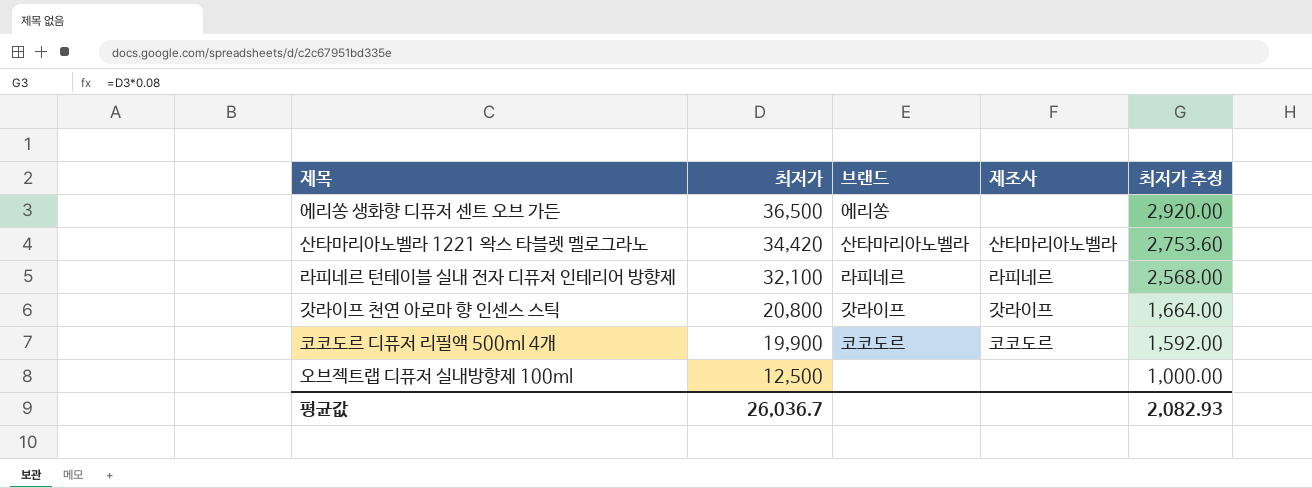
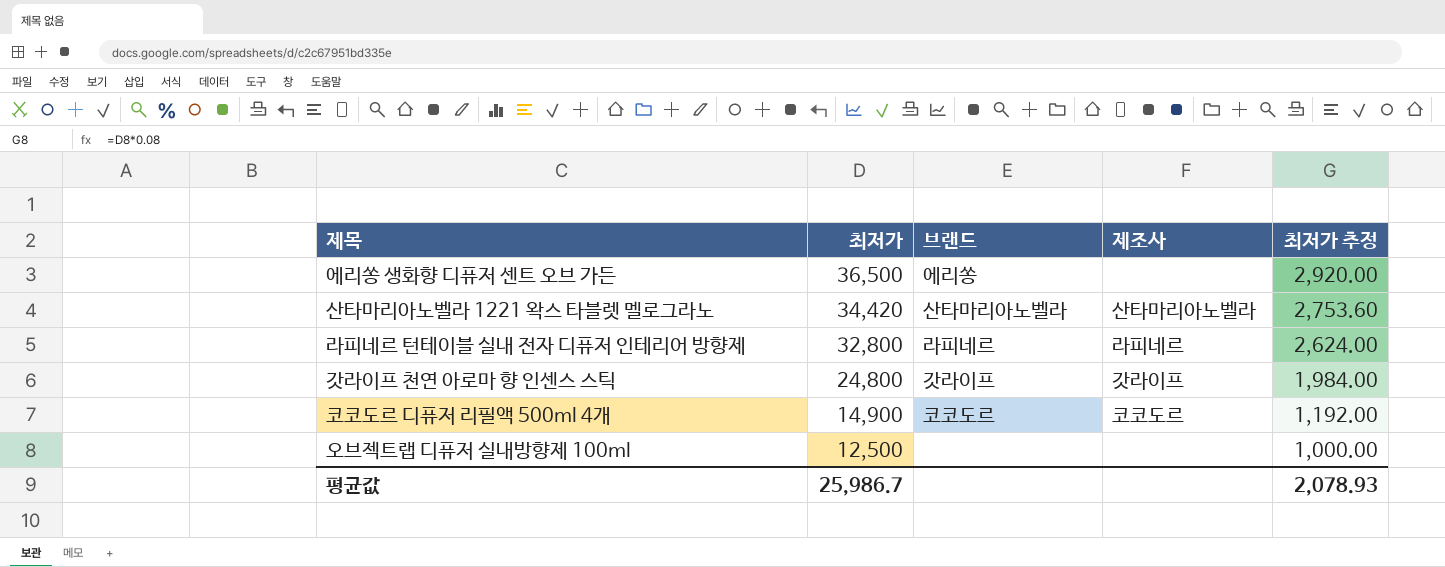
라피네르 턴테이블 실내 전자 디퓨저 인테리어 방향제 | 최저가: 32,100 -> 32,800
라피네르 턴테이블 실내 전자 디퓨저 인테리어 방향제 | 최저가 추정: 2,568.00 -> 2,624.00
갓라이프 천연 아로마 향 인센스 스틱 | 최저가: 20,800 -> 24,800
갓라이프 천연 아로마 향 인센스 스틱 | 최저가 추정: 1,664.00 -> 1,984.00
코코도르 디퓨저 리필액 500ml 4개 | 최저가: 19,900 -> 14,900
코코도르 디퓨저 리필액 500ml 4개 | 최저가 추정: 1,592.00 -> 1,192.00
평균값 | 최저가: 26,036.7 -> 25,986.7
평균값 | 최저가 추정: 2,082.93 -> 2,078.93

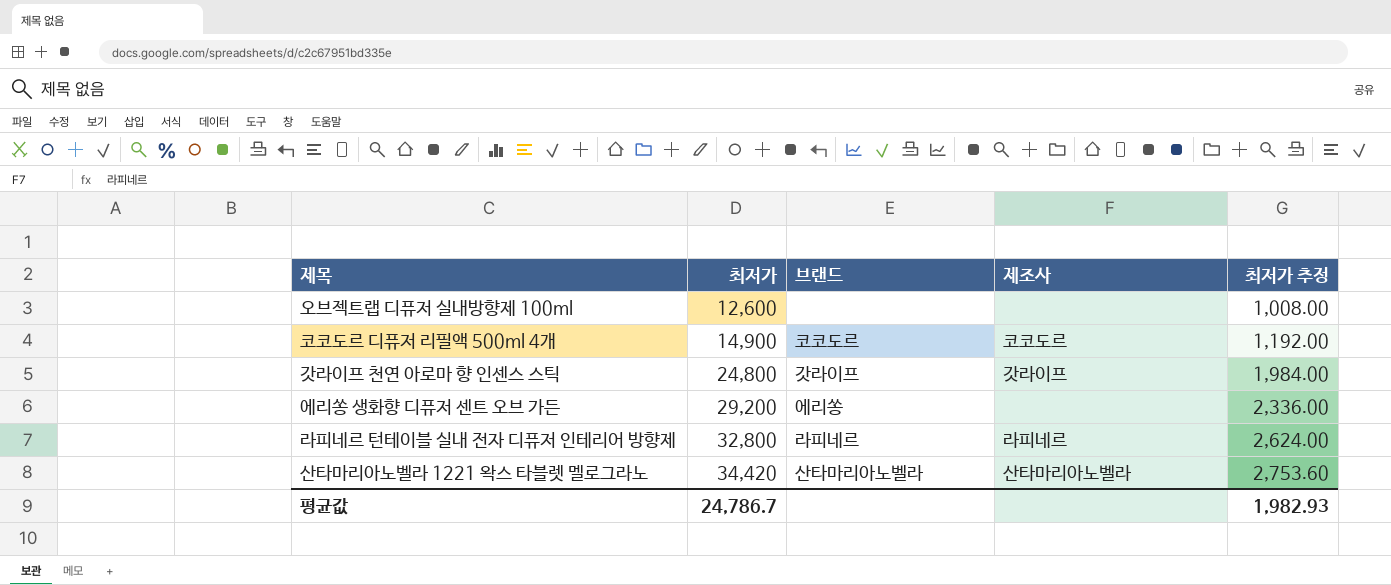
row order: 최저가 descending -> 최저가 ascending
오브젝트랩 디퓨저 실내방향제 100ml | 최저가: 12,500 -> 12,600
오브젝트랩 디퓨저 실내방향제 100ml | 최저가 추정: 1,000.00 -> 1,008.00
에리쏭 생화향 디퓨저 센트 오브 가든 | 최저가: 36,500 -> 29,200
에리쏭 생화향 디퓨저 센트 오브 가든 | 최저가 추정: 2,920.00 -> 2,336.00
평균값 | 최저가: 25,986.7 -> 24,786.7
평균값 | 최저가 추정: 2,078.93 -> 1,982.93

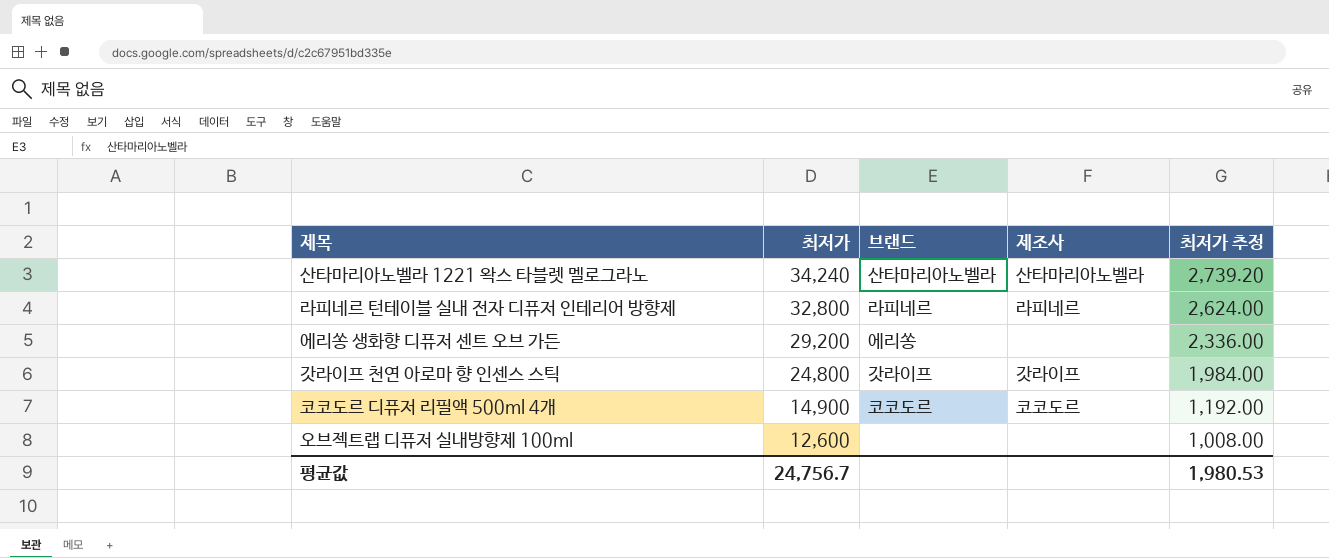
row order: 최저가 ascending -> 최저가 descending
산타마리아노벨라 1221 왁스 타블렛 멜로그라노 | 최저가: 34,420 -> 34,240
산타마리아노벨라 1221 왁스 타블렛 멜로그라노 | 최저가 추정: 2,753.60 -> 2,739.20
평균값 | 최저가: 24,786.7 -> 24,756.7
평균값 | 최저가 추정: 1,982.93 -> 1,980.53

